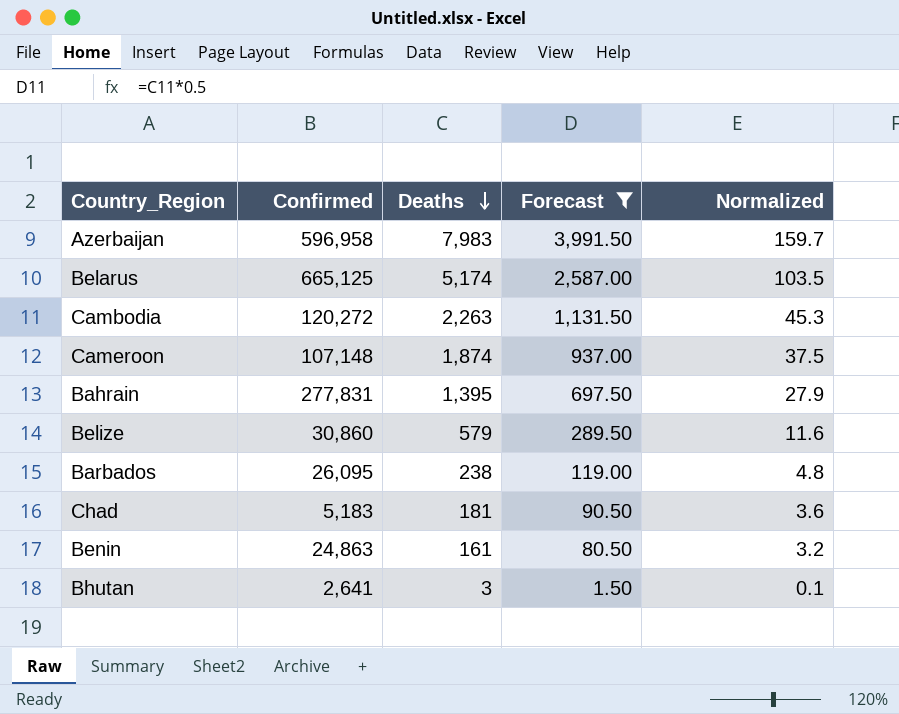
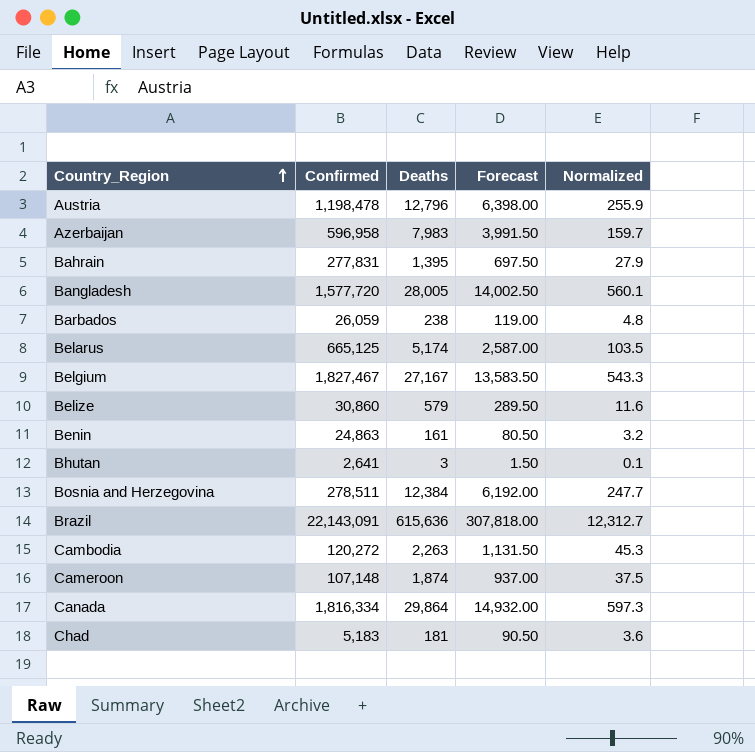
filter: Forecast <= 3,991.50 -> none
row order: Deaths descending -> Country_Region ascending
Barbados | Confirmed: 26,095 -> 26,059

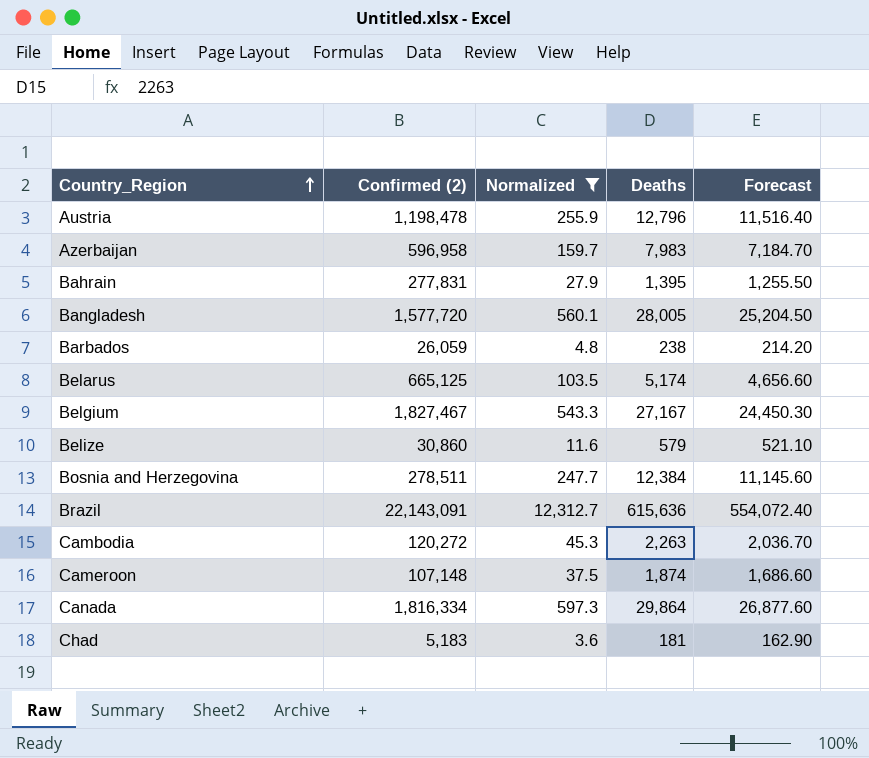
filter: none -> Normalized >= 3.6
column name: Confirmed -> Confirmed (2)
column Normalized | position: 5 -> 3
column Forecast | formula: [Deaths] * 0.5 -> [Deaths] * 0.9

